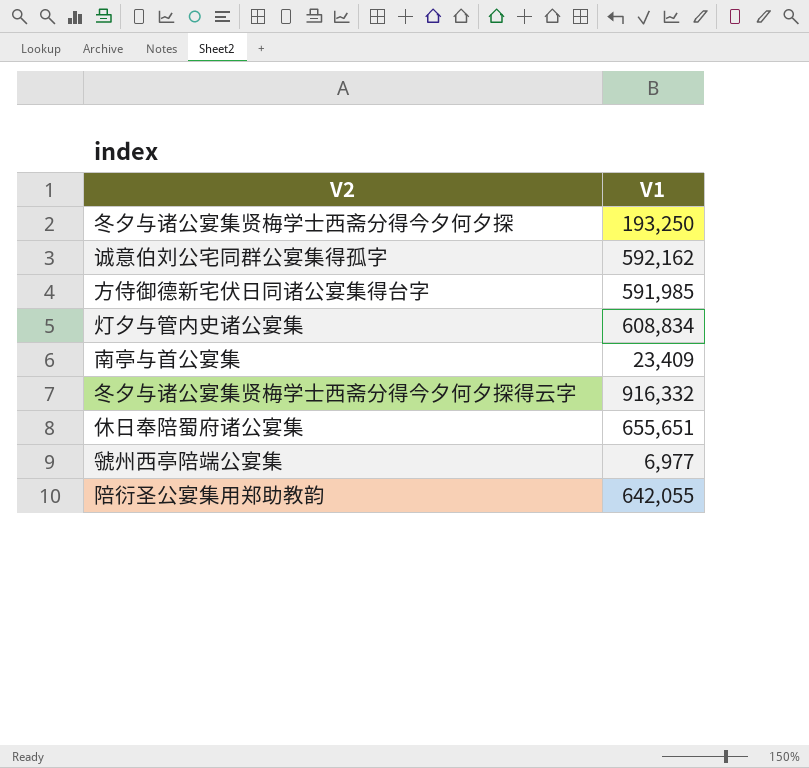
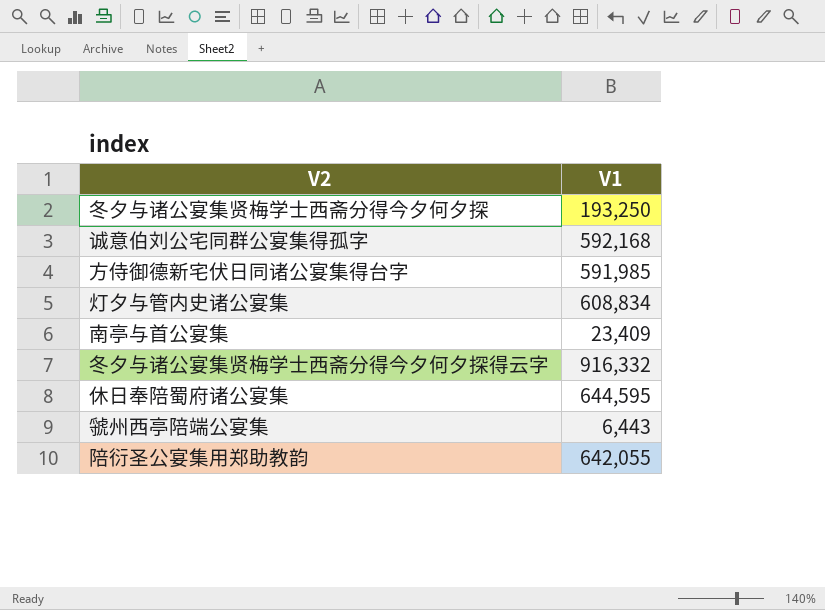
诚意伯刘公宅同群公宴集得孤字 | V1: 592,162 -> 592,168
休日奉陪蜀府诸公宴集 | V1: 655,651 -> 644,595
虢州西亭陪端公宴集 | V1: 6,977 -> 6,443

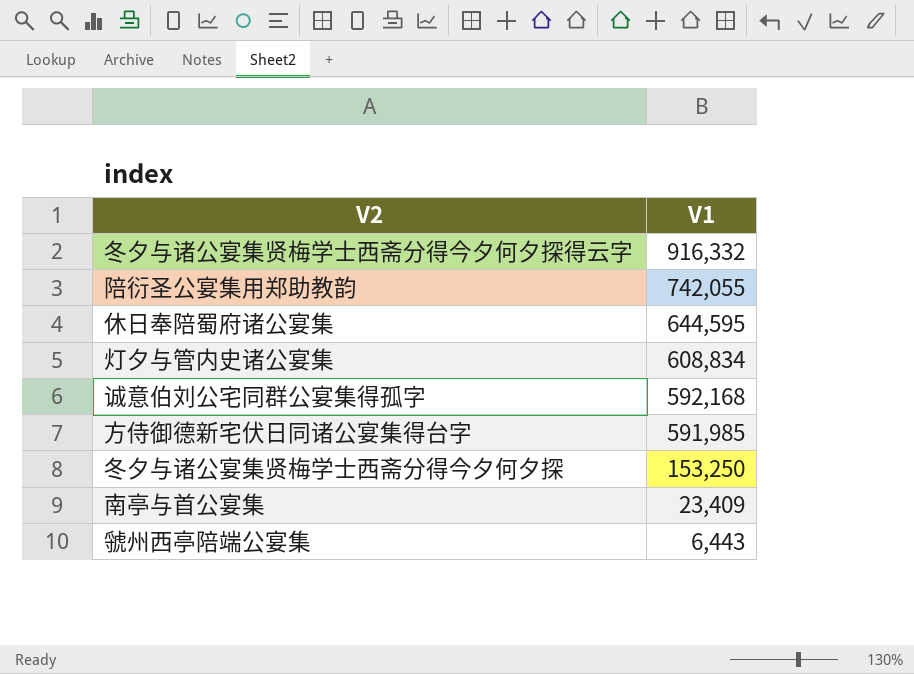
row order: none -> V1 descending
陪衍圣公宴集用郑助教韵 | V1: 642,055 -> 742,055
冬夕与诸公宴集贤梅学士西斋分得今夕何夕探 | V1: 193,250 -> 153,250

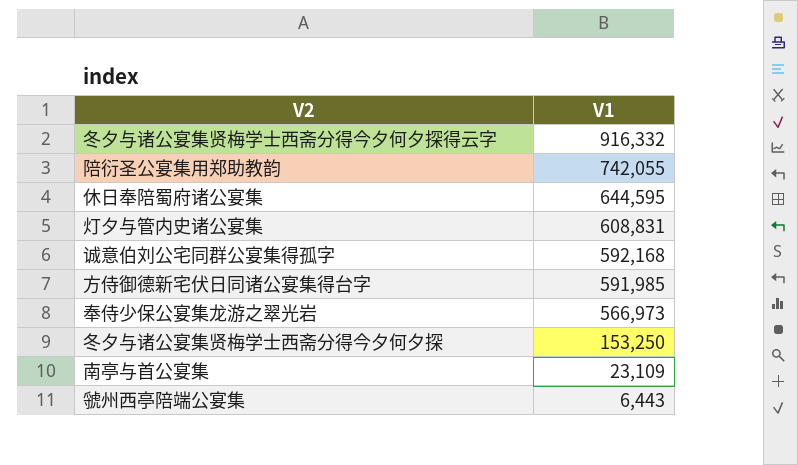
灯夕与管内史诸公宴集 | V1: 608,834 -> 608,831
row 奉侍少保公宴集龙游之翠光岩: none -> 566,973
南亭与首公宴集 | V1: 23,409 -> 23,109

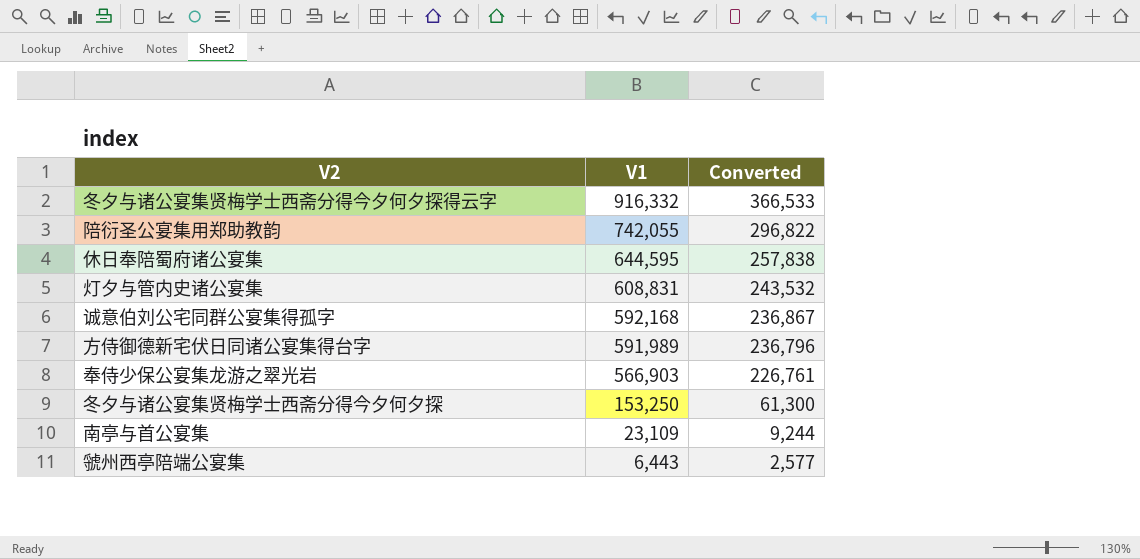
column Converted | formula: none -> [V1] * 0.4
方侍御德新宅伏日同诸公宴集得台字 | V1: 591,985 -> 591,989
奉侍少保公宴集龙游之翠光岩 | V1: 566,973 -> 566,903

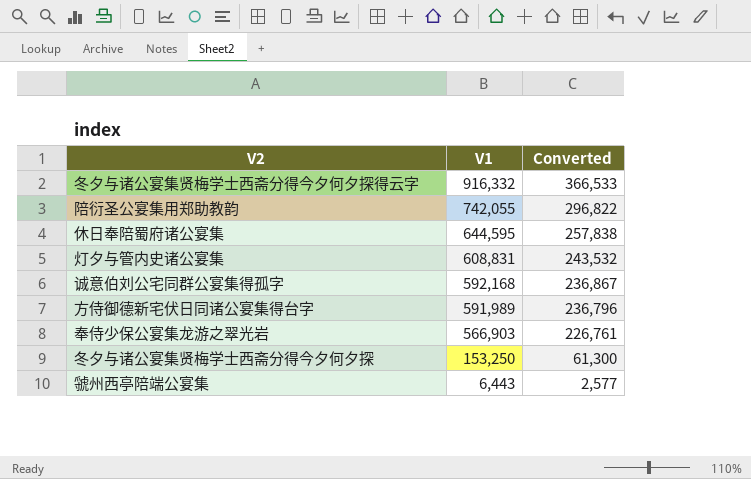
row 南亭与首公宴集: 23,109 | 9,244 -> none

